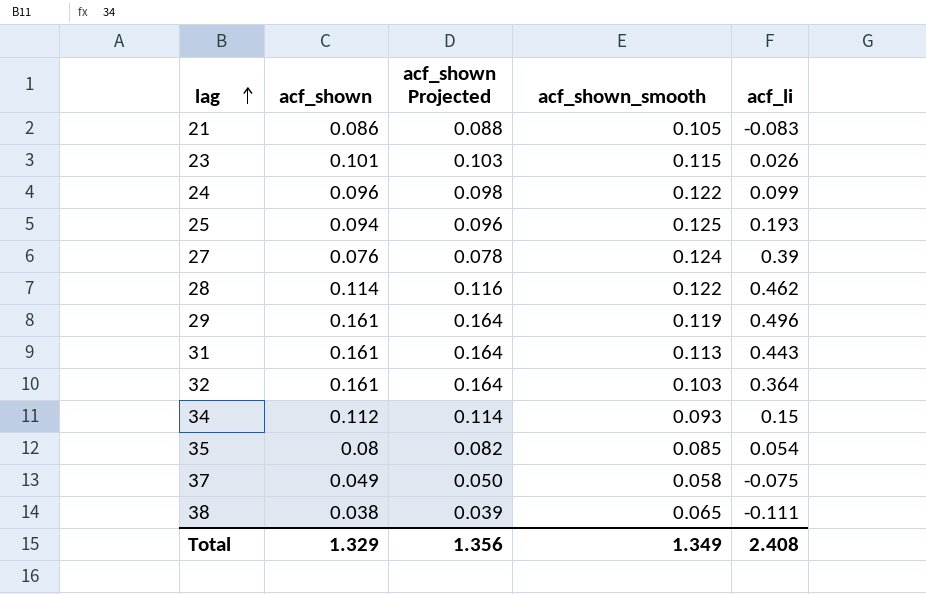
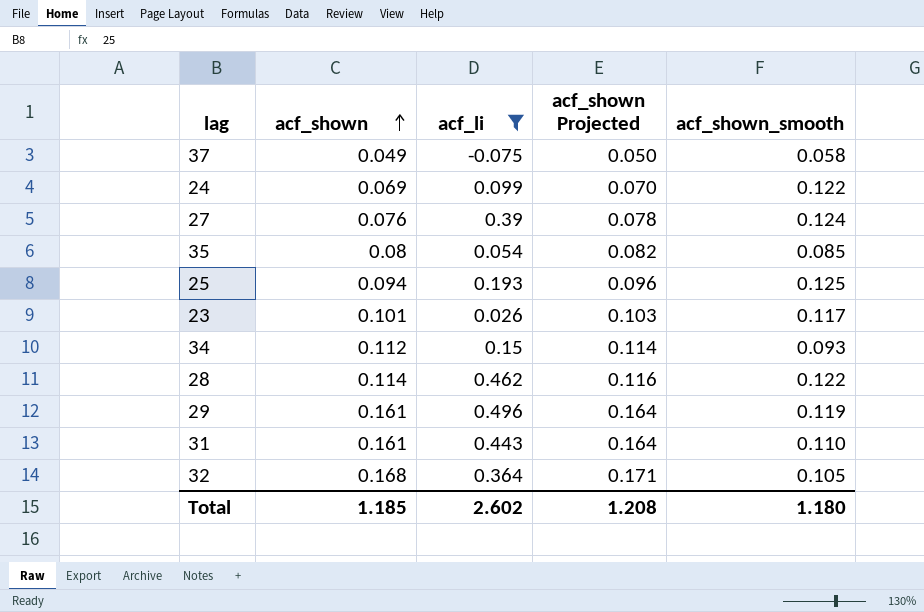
filter: none -> acf_li >= -0.075
row order: lag ascending -> acf_shown ascending
column acf_li | position: 5 -> 3
24 | acf_shown: 0.096 -> 0.069
24 | acf_shown Projected: 0.098 -> 0.070
23 | acf_shown_smooth: 0.115 -> 0.117
31 | acf_shown_smooth: 0.113 -> 0.110
32 | acf_shown: 0.161 -> 0.168
32 | acf_shown Projected: 0.164 -> 0.171
32 | acf_shown_smooth: 0.103 -> 0.105
Total | acf_shown: 1.329 -> 1.185
Total | acf_li: 2.408 -> 2.602
Total | acf_shown Projected: 1.356 -> 1.208
Total | acf_shown_smooth: 1.349 -> 1.180

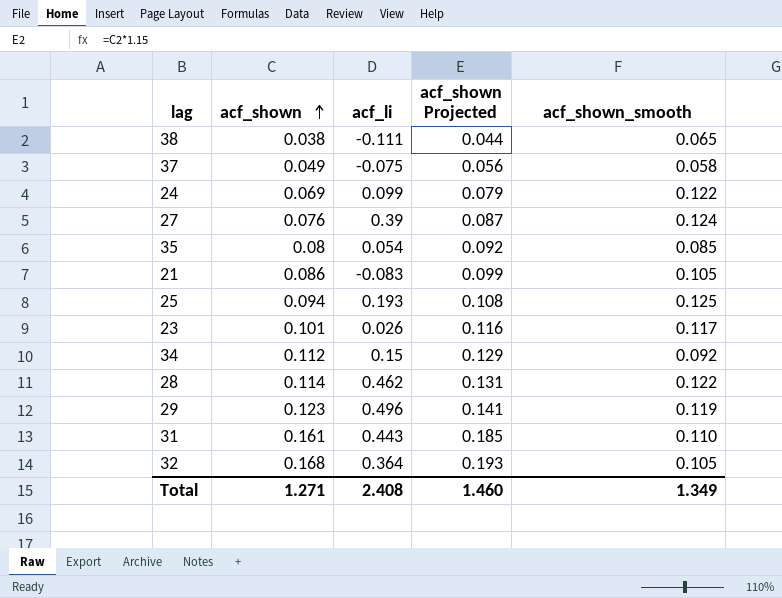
filter: acf_li >= -0.075 -> none
column acf_shown Projected | formula: [acf_shown] * 1.02 -> [acf_shown] * 1.15
34 | acf_shown_smooth: 0.093 -> 0.092
29 | acf_shown: 0.161 -> 0.123
Total | acf_shown: 1.185 -> 1.271
Total | acf_li: 2.602 -> 2.408
Total | acf_shown Projected: 1.208 -> 1.460
Total | acf_shown_smooth: 1.180 -> 1.349

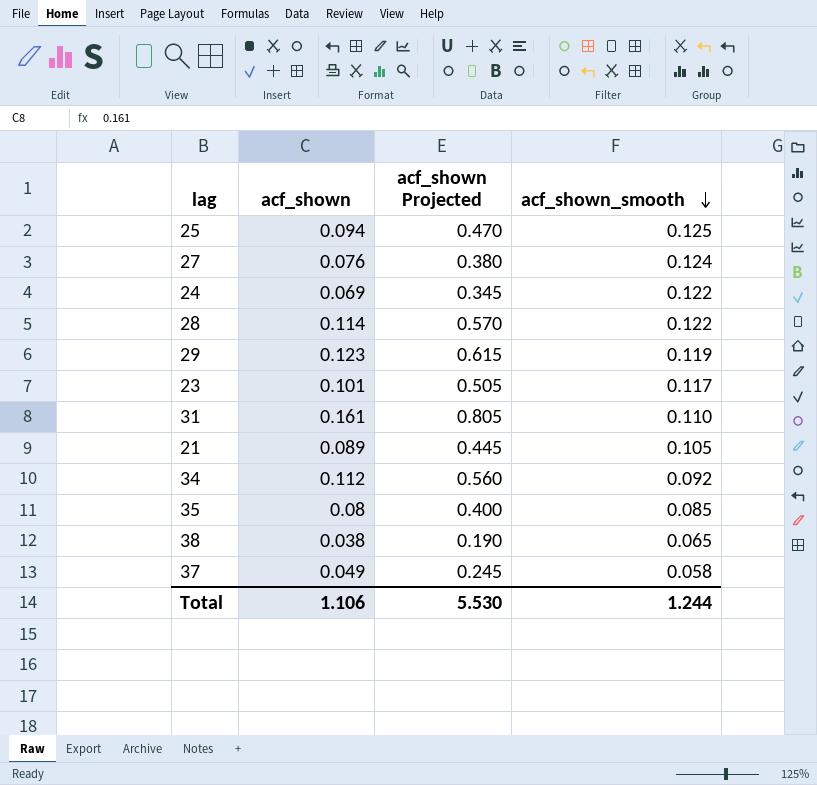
row order: acf_shown ascending -> acf_shown_smooth descending
column acf_li | position: 3 -> none
column acf_shown Projected | formula: [acf_shown] * 1.15 -> [acf_shown] * 5
row 32: 0.168 | 0.364 | 0.193 | 0.105 -> none
21 | acf_shown: 0.086 -> 0.089
Total | acf_shown: 1.271 -> 1.106
Total | acf_shown Projected: 1.460 -> 5.530
Total | acf_shown_smooth: 1.349 -> 1.244

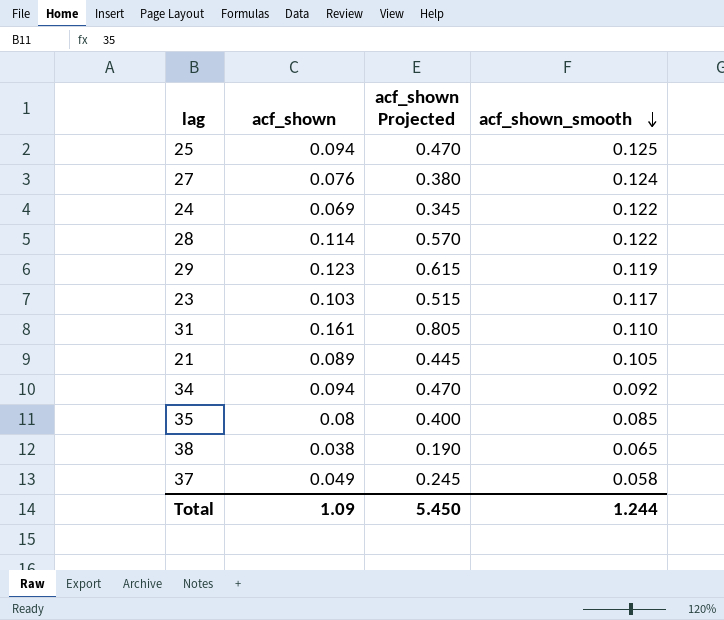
23 | acf_shown: 0.101 -> 0.103
23 | acf_shown Projected: 0.505 -> 0.515
34 | acf_shown: 0.112 -> 0.094
34 | acf_shown Projected: 0.560 -> 0.470
Total | acf_shown: 1.106 -> 1.09
Total | acf_shown Projected: 5.530 -> 5.450

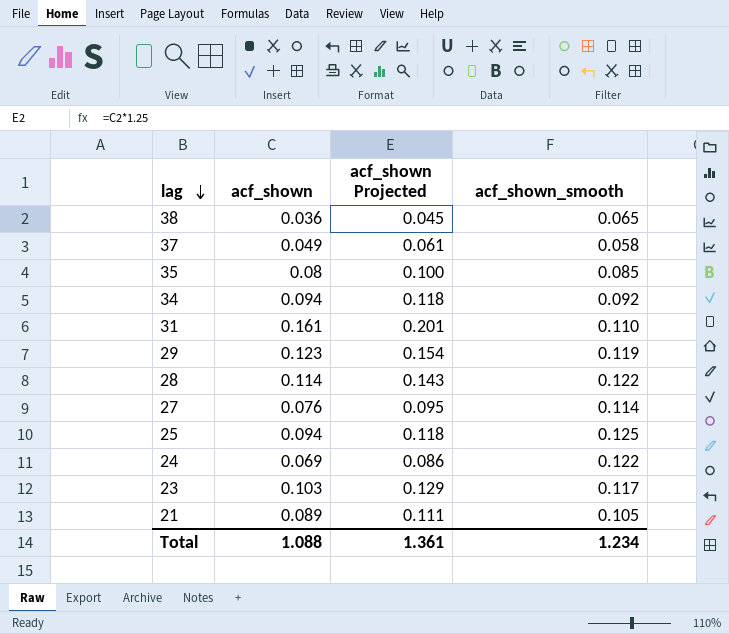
row order: acf_shown_smooth descending -> lag descending
column acf_shown Projected | formula: [acf_shown] * 5 -> [acf_shown] * 1.25
38 | acf_shown: 0.038 -> 0.036
27 | acf_shown_smooth: 0.124 -> 0.114
Total | acf_shown: 1.09 -> 1.088
Total | acf_shown Projected: 5.450 -> 1.361
Total | acf_shown_smooth: 1.244 -> 1.234

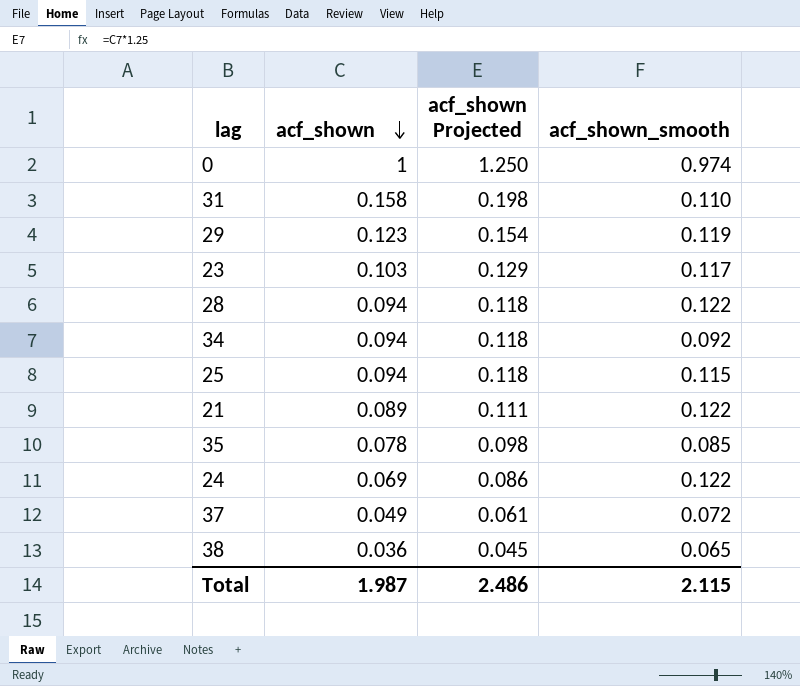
row order: lag descending -> acf_shown descending
row 27: 0.076 | 0.095 | 0.114 -> none
row 0: none -> 1 | 1.250 | 0.974
31 | acf_shown: 0.161 -> 0.158
31 | acf_shown Projected: 0.201 -> 0.198
28 | acf_shown: 0.114 -> 0.094
28 | acf_shown Projected: 0.143 -> 0.118
25 | acf_shown_smooth: 0.125 -> 0.115
21 | acf_shown_smooth: 0.105 -> 0.122
35 | acf_shown: 0.08 -> 0.078
35 | acf_shown Projected: 0.100 -> 0.098
37 | acf_shown_smooth: 0.058 -> 0.072
Total | acf_shown: 1.088 -> 1.987
Total | acf_shown Projected: 1.361 -> 2.486
Total | acf_shown_smooth: 1.234 -> 2.115

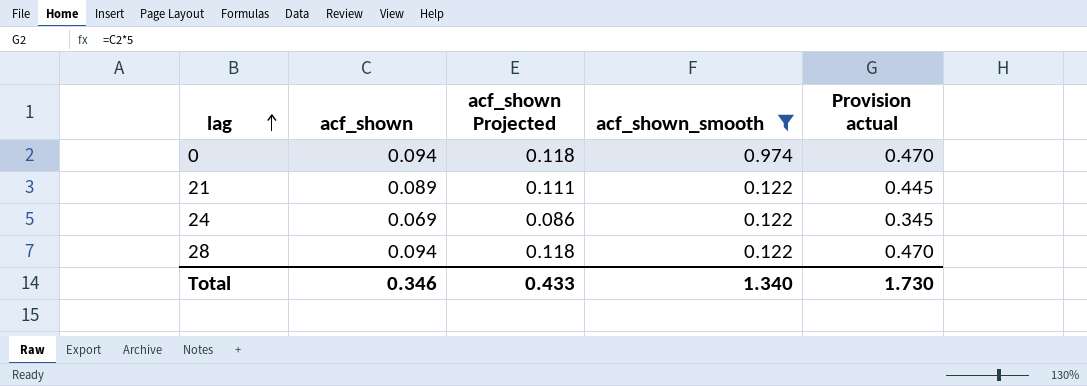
filter: none -> acf_shown_smooth >= 0.122
row order: acf_shown descending -> lag ascending
column Provision actual | formula: none -> [acf_shown] * 5
0 | acf_shown: 1 -> 0.094
0 | acf_shown Projected: 1.250 -> 0.118
Total | acf_shown: 1.987 -> 0.346
Total | acf_shown Projected: 2.486 -> 0.433
Total | acf_shown_smooth: 2.115 -> 1.340

